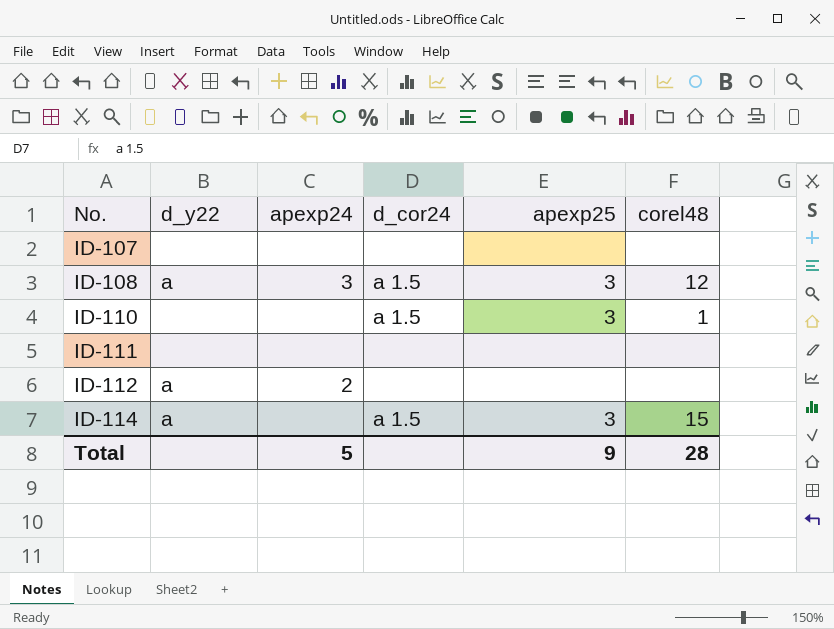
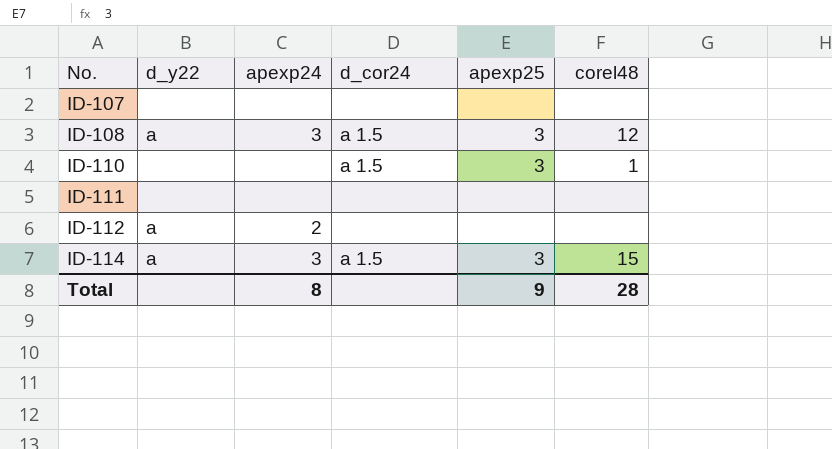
ID-114 | apexp24: none -> 3
Total | apexp24: 5 -> 8

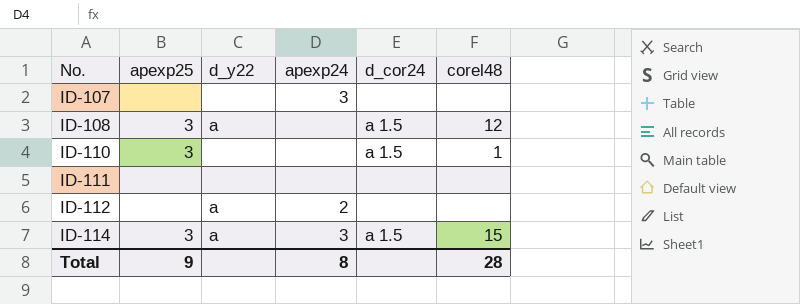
column apexp25 | position: 5 -> 2
ID-107 | apexp24: none -> 3
ID-108 | apexp24: 3 -> none

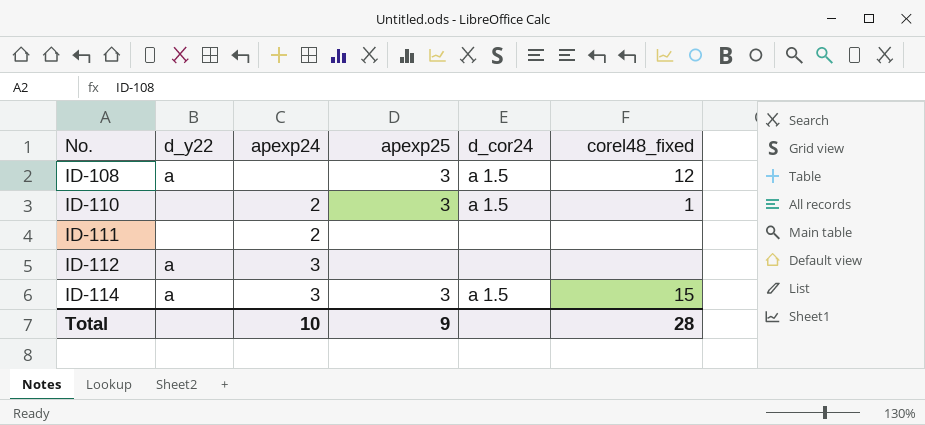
column apexp25 | position: 2 -> 4
column name: corel48 -> corel48_fixed
row ID-107: none | none | 3 | none | none -> none
ID-110 | apexp24: none -> 2
ID-111 | apexp24: none -> 2
ID-112 | apexp24: 2 -> 3
Total | apexp24: 8 -> 10

